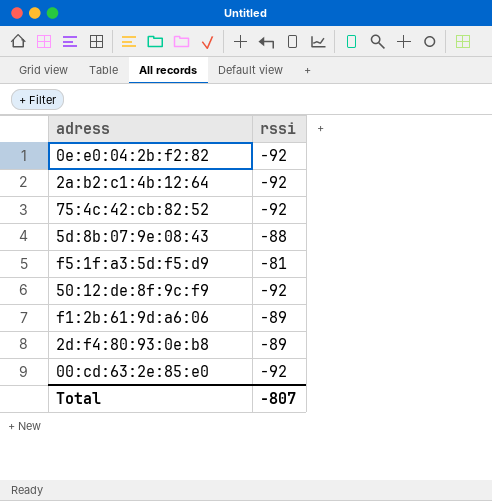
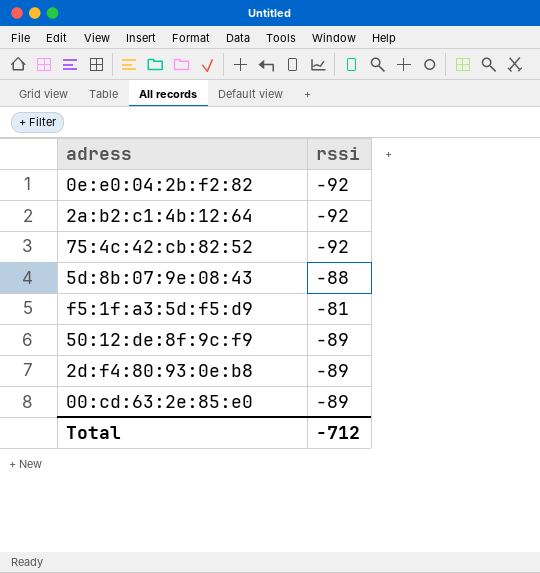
row f1:2b:61:9d:a6:06: -89 -> none
50:12:de:8f:9c:f9 | rssi: -92 -> -89
00:cd:63:2e:85:e0 | rssi: -92 -> -89
Total | rssi: -807 -> -712

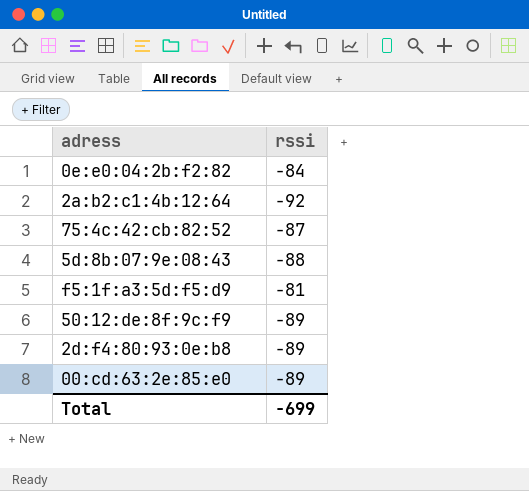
0e:e0:04:2b:f2:82 | rssi: -92 -> -84
75:4c:42:cb:82:52 | rssi: -92 -> -87
Total | rssi: -712 -> -699

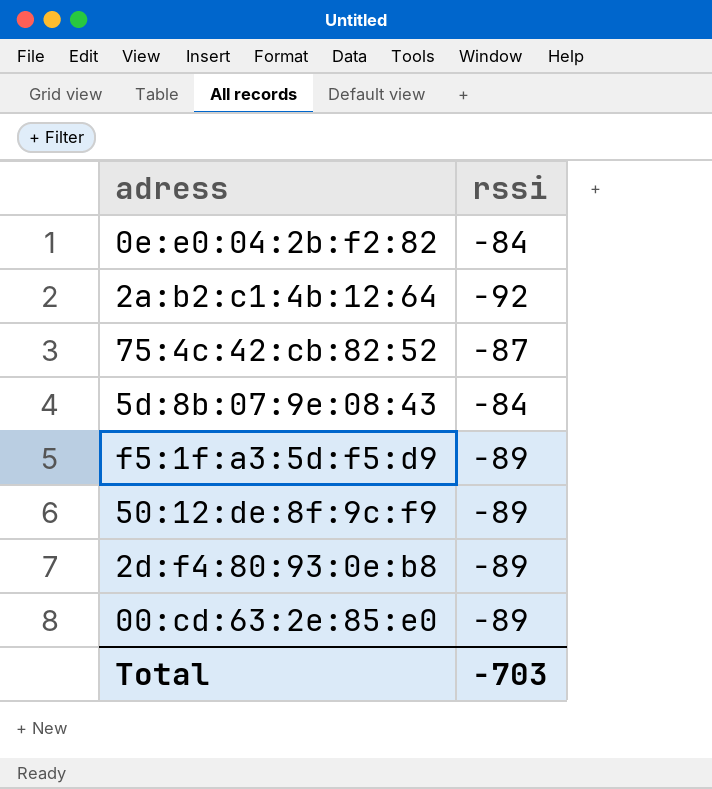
5d:8b:07:9e:08:43 | rssi: -88 -> -84
f5:1f:a3:5d:f5:d9 | rssi: -81 -> -89
Total | rssi: -699 -> -703

